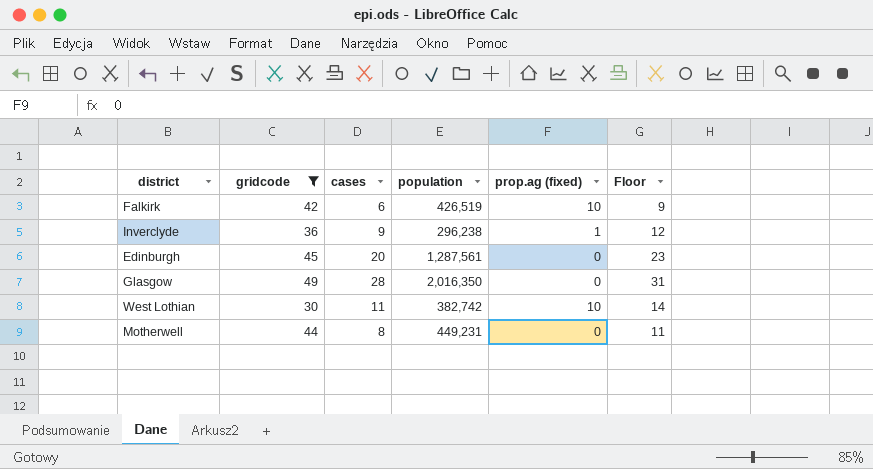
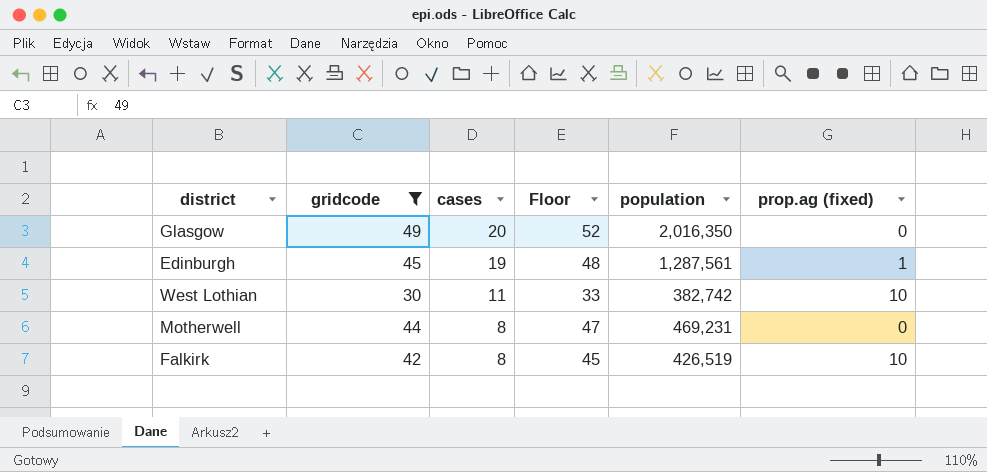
row order: none -> cases descending
column Floor | formula: [cases] + 3 -> [gridcode] + 3
column Floor | position: 6 -> 4
row Inverclyde: 36 | 9 | 296,238 | 1 | 12 -> none
Glasgow | cases: 28 -> 20
Edinburgh | cases: 20 -> 19
Edinburgh | prop.ag (fixed): 0 -> 1
Motherwell | population: 449,231 -> 469,231
Falkirk | cases: 6 -> 8

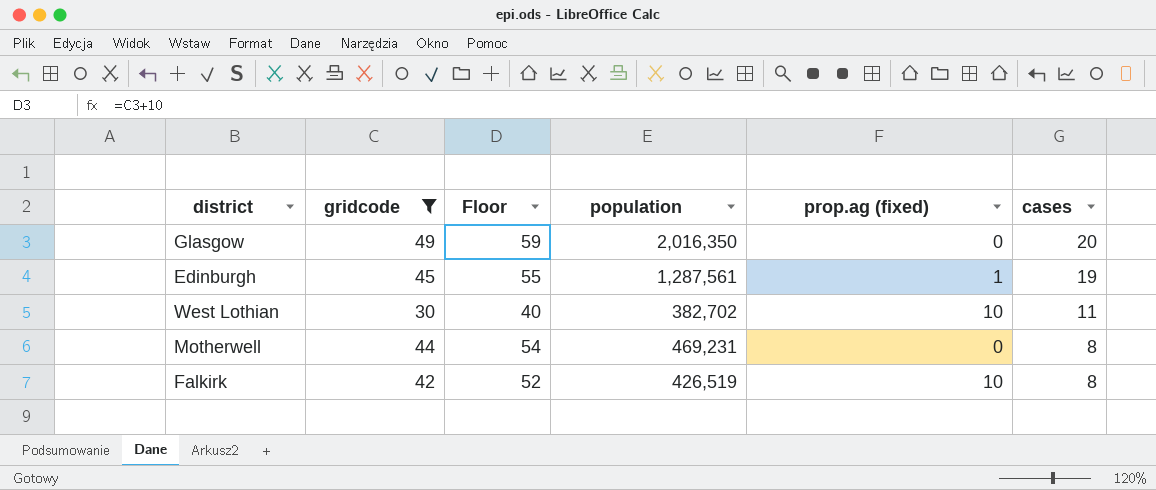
column Floor | formula: [gridcode] + 3 -> [gridcode] + 10
column cases | position: 3 -> 6
West Lothian | population: 382,742 -> 382,702

